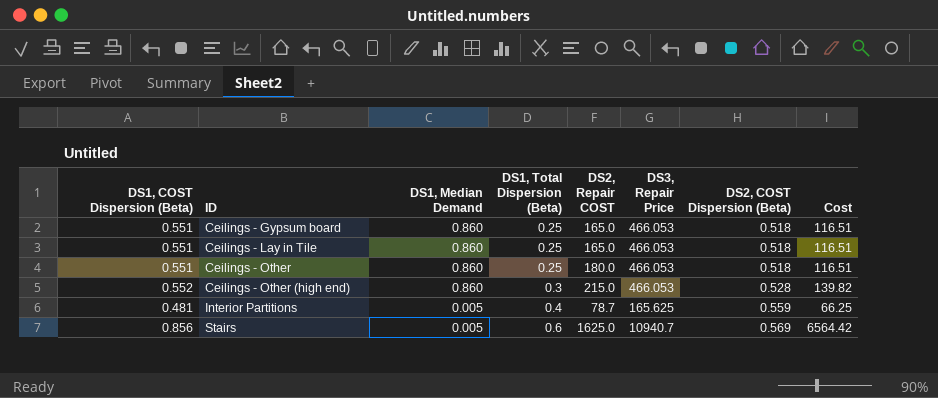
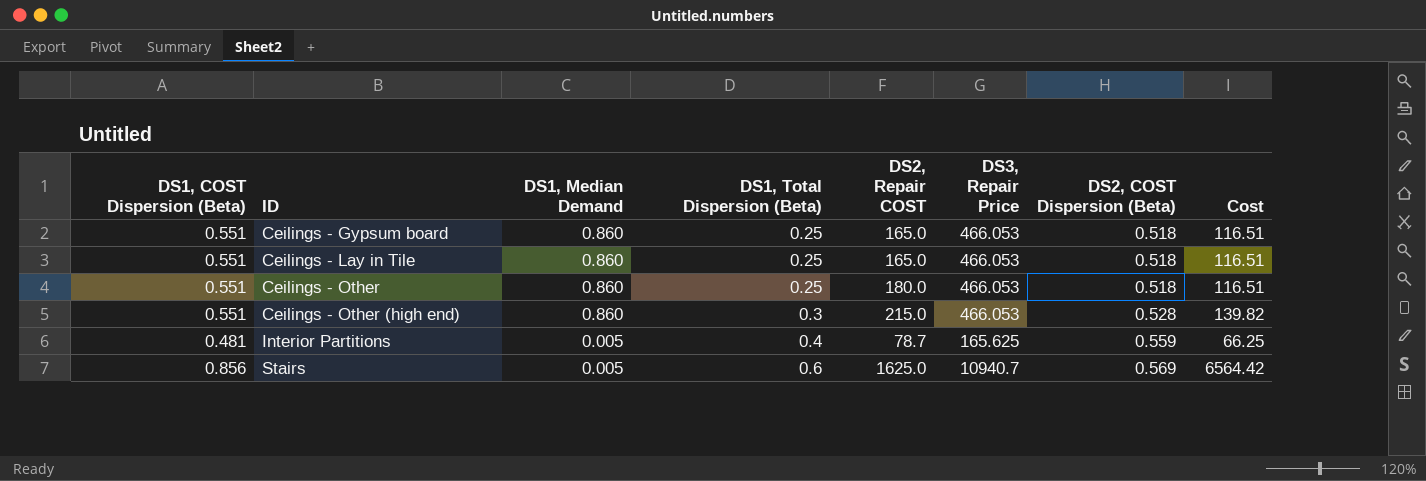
Ceilings - Other (high end) | DS1, COST Dispersion (Beta): 0.552 -> 0.551

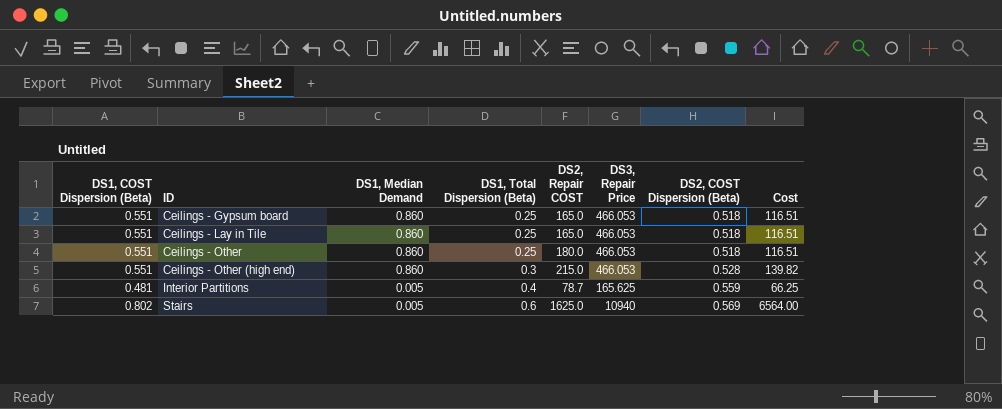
Stairs | DS1, COST Dispersion (Beta): 0.856 -> 0.802
Stairs | DS3, Repair Price: 10940.7 -> 10940
Stairs | Cost: 6564.42 -> 6564.00

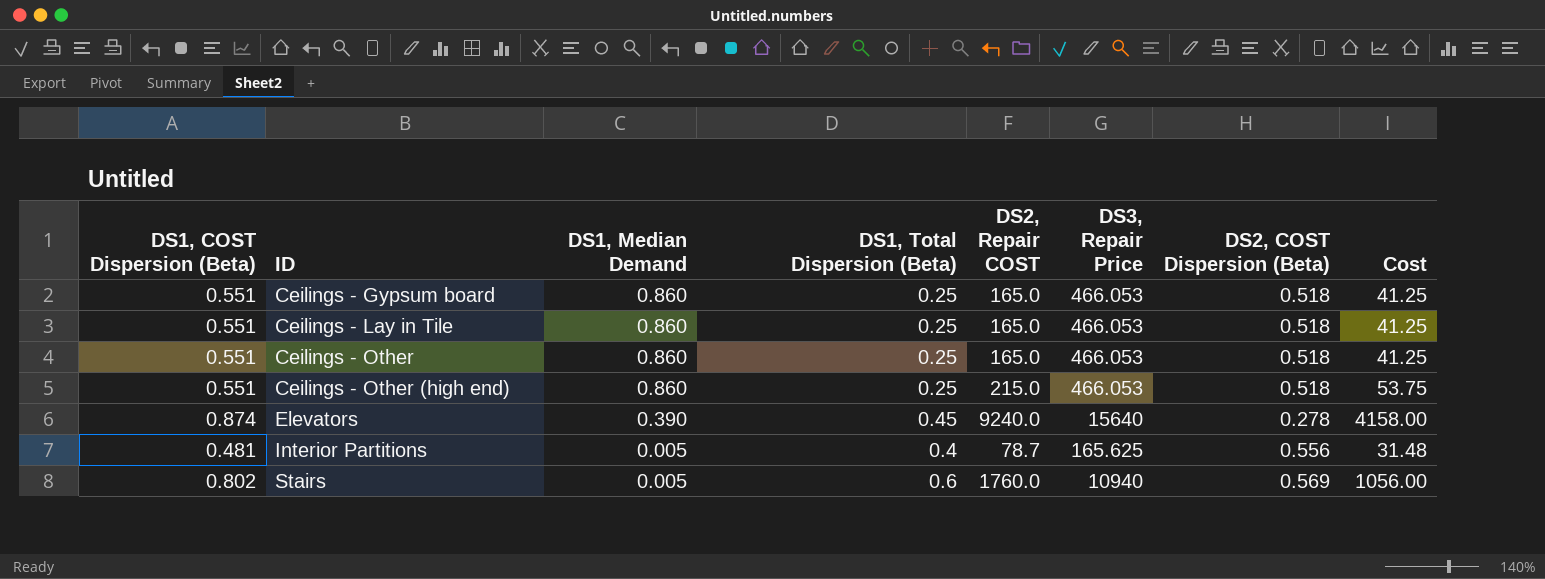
column Cost | formula: [DS1, Total Dispersion (Beta)] * [DS3, Repair Price] -> [DS1, Total Dispersion (Beta)] * [DS2, Repair COST]
Ceilings - Other | DS2, Repair COST: 180.0 -> 165.0
Ceilings - Other (high end) | DS1, Total Dispersion (Beta): 0.3 -> 0.25
Ceilings - Other (high end) | DS2, COST Dispersion (Beta): 0.528 -> 0.518
row Elevators: none -> 0.874 | 0.390 | 0.45 | 9240.0 | 15640 | 0.278 | 4158.00
Interior Partitions | DS2, COST Dispersion (Beta): 0.559 -> 0.556
Stairs | DS2, Repair COST: 1625.0 -> 1760.0

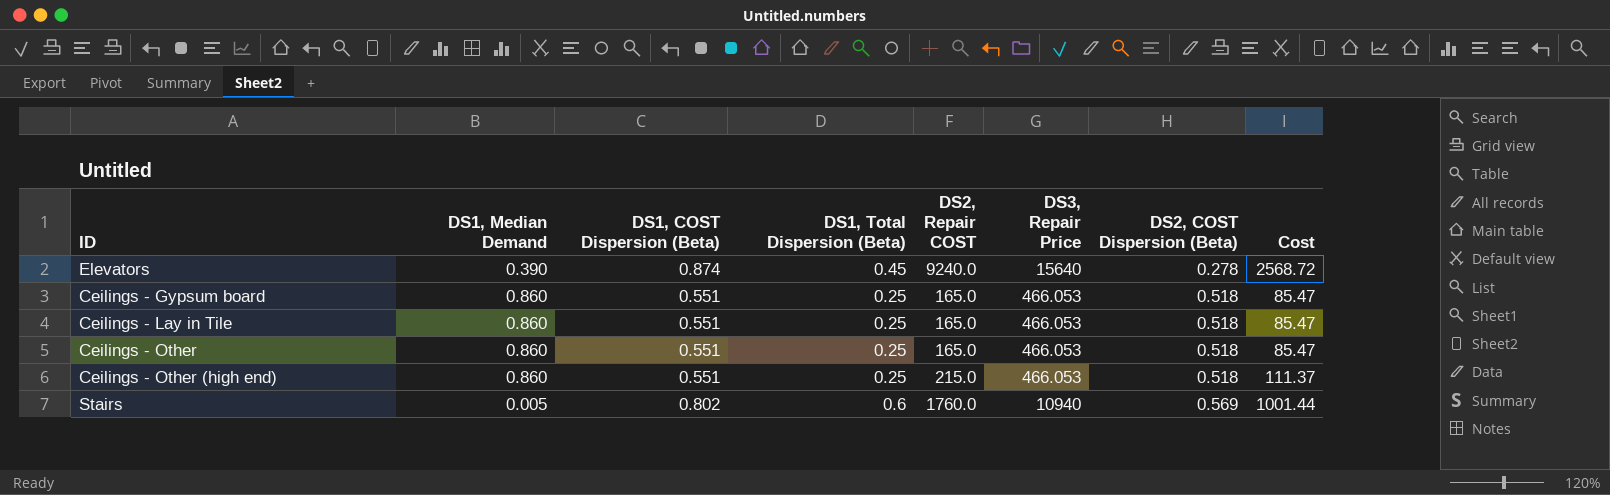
row order: ID ascending -> DS2, COST Dispersion (Beta) ascending
column DS1, COST Dispersion (Beta) | position: 1 -> 3
column Cost | formula: [DS1, Total Dispersion (Beta)] * [DS2, Repair COST] -> [DS2, Repair COST] * [DS2, COST Dispersion (Beta)]
row Interior Partitions: 0.481 | 0.005 | 0.4 | 78.7 | 165.625 | 0.556 | 31.48 -> none

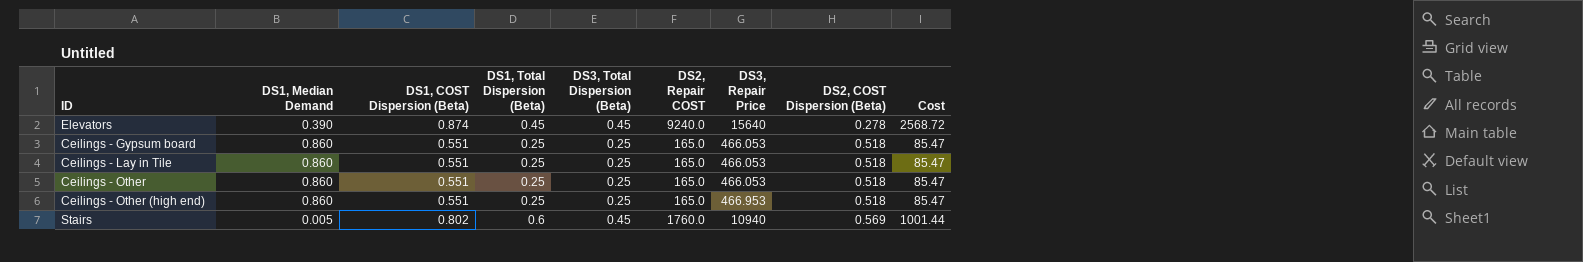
column DS3, Total Dispersion (Beta) | position: none -> 5
Ceilings - Other (high end) | DS2, Repair COST: 215.0 -> 165.0
Ceilings - Other (high end) | DS3, Repair Price: 466.053 -> 466.953
Ceilings - Other (high end) | Cost: 111.37 -> 85.47

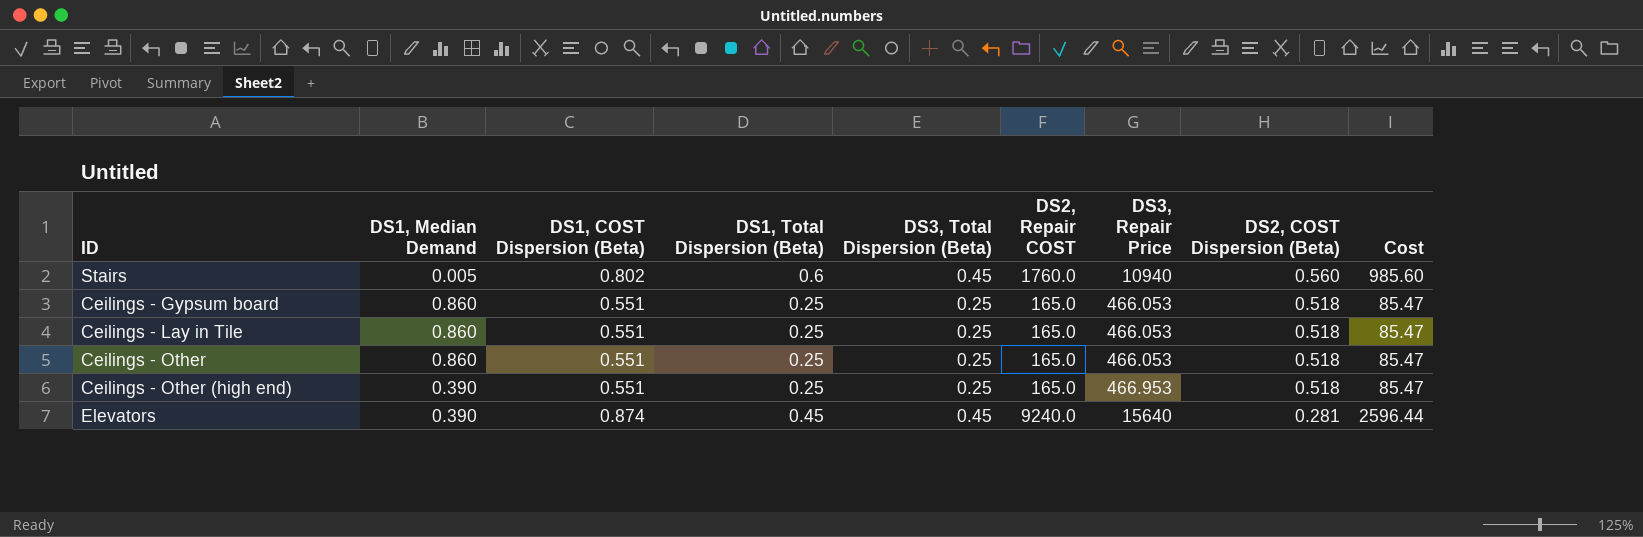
row order: DS2, COST Dispersion (Beta) ascending -> DS2, COST Dispersion (Beta) descending
Stairs | DS2, COST Dispersion (Beta): 0.569 -> 0.560
Stairs | Cost: 1001.44 -> 985.60
Ceilings - Other (high end) | DS1, Median Demand: 0.860 -> 0.390
Elevators | DS2, COST Dispersion (Beta): 0.278 -> 0.281
Elevators | Cost: 2568.72 -> 2596.44

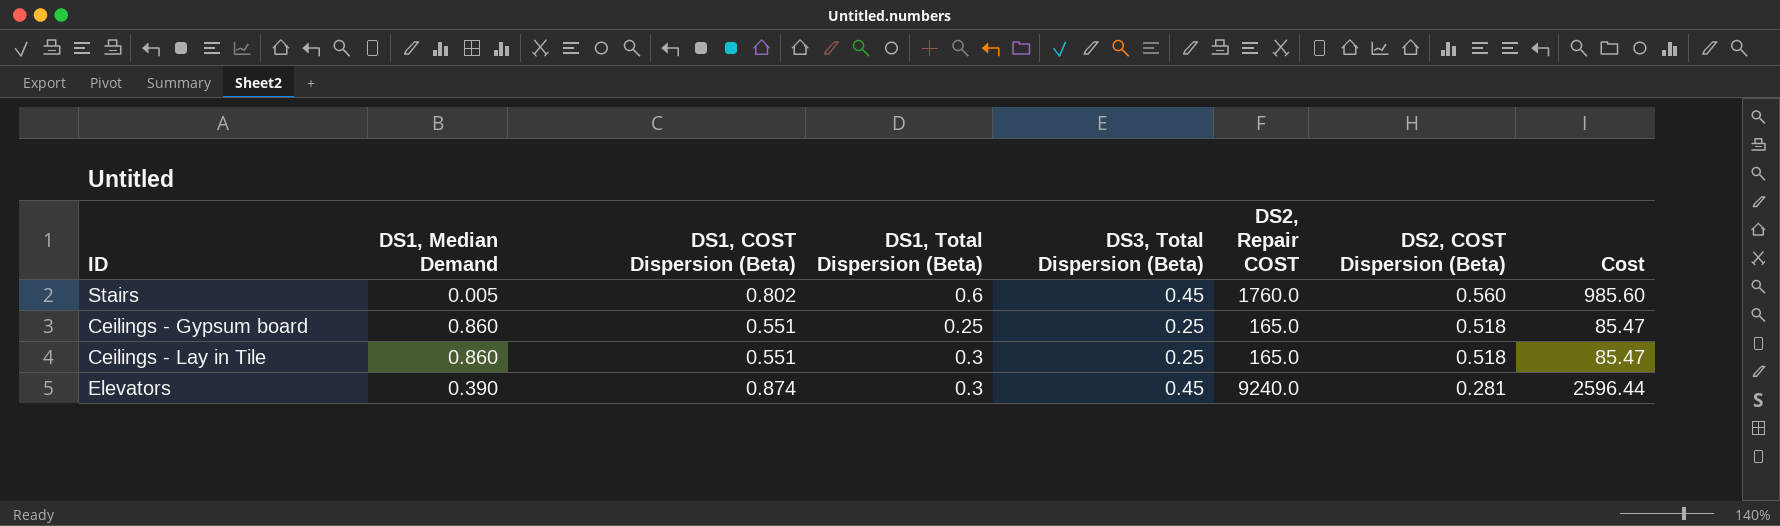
column DS3, Repair Price | position: 7 -> none
row Ceilings - Other: 0.860 | 0.551 | 0.25 | 0.25 | 165.0 | 466.053 | 0.518 | 85.47 -> none
row Ceilings - Other (high end): 0.390 | 0.551 | 0.25 | 0.25 | 165.0 | 466.953 | 0.518 | 85.47 -> none
Ceilings - Lay in Tile | DS1, Total Dispersion (Beta): 0.25 -> 0.3
Elevators | DS1, Total Dispersion (Beta): 0.45 -> 0.3

